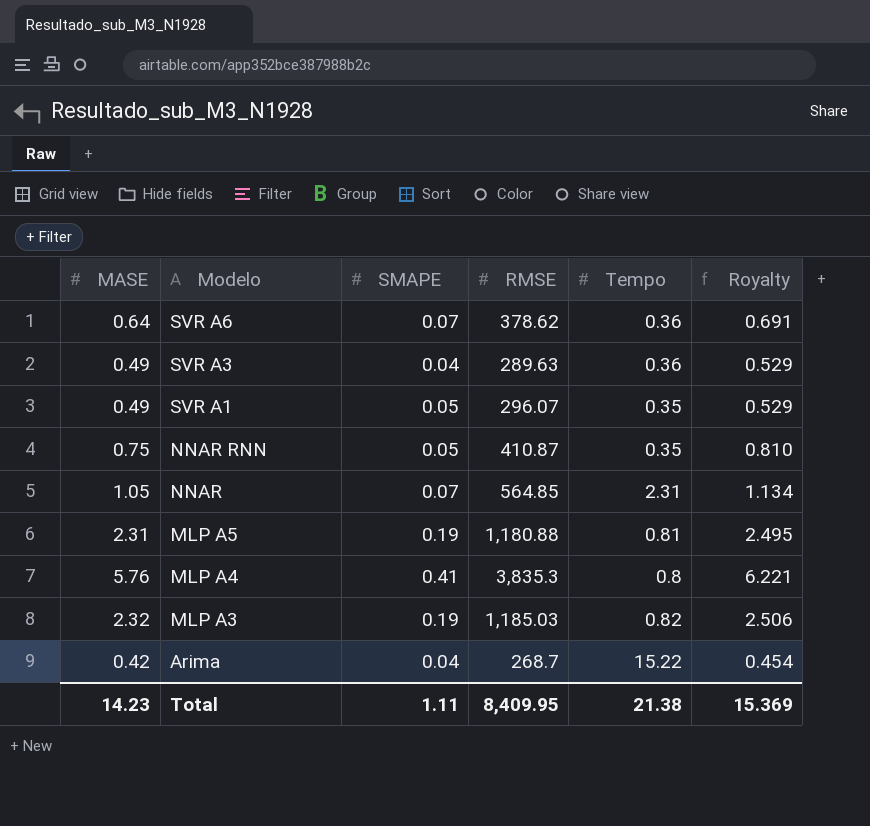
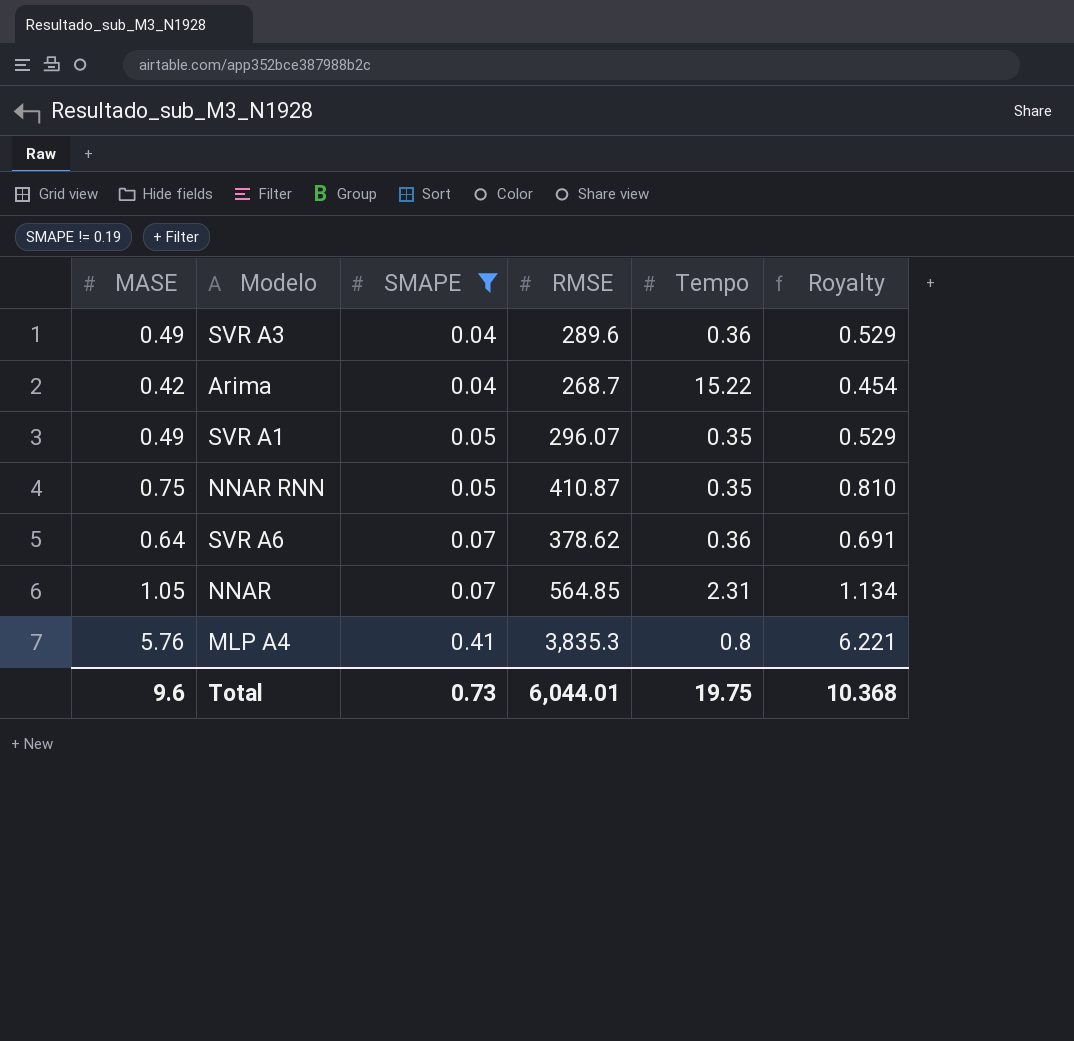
filter: none -> SMAPE != 0.19
row order: Modelo descending -> SMAPE ascending
SVR A3 | RMSE: 289.63 -> 289.6
Total | MASE: 14.23 -> 9.6
Total | SMAPE: 1.11 -> 0.73
Total | RMSE: 8,409.95 -> 6,044.01
Total | Tempo: 21.38 -> 19.75
Total | Royalty: 15.369 -> 10.368

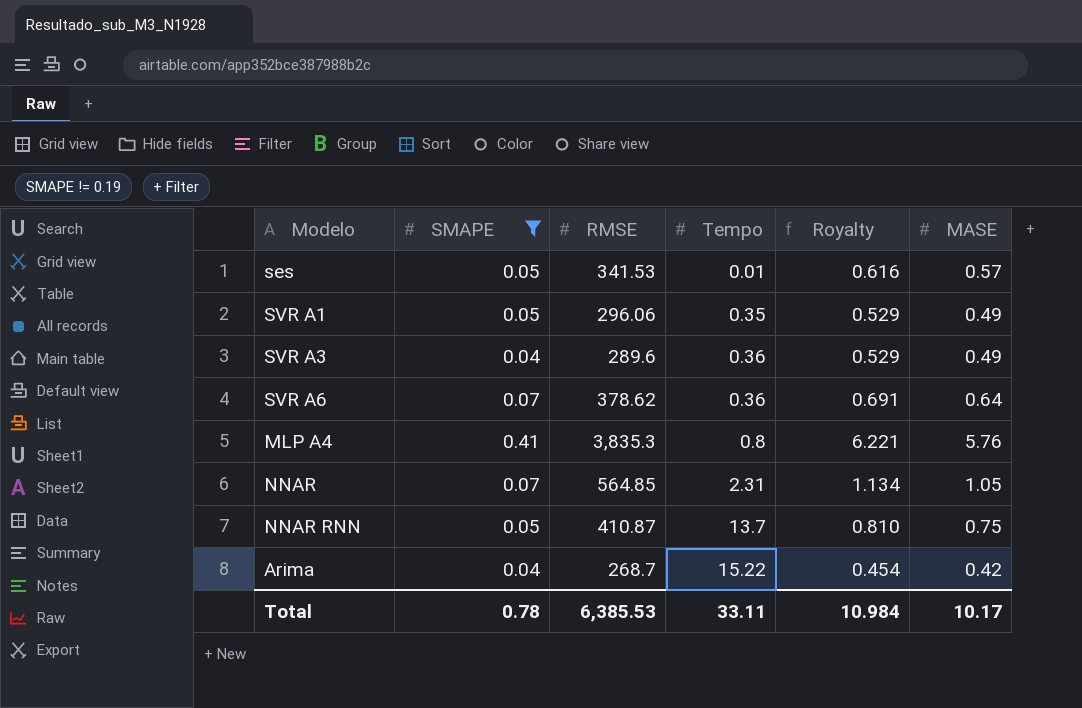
row order: SMAPE ascending -> Tempo ascending
column MASE | position: 1 -> 6
row ses: none -> 0.05 | 341.53 | 0.01 | 0.616 | 0.57
SVR A1 | RMSE: 296.07 -> 296.06
NNAR RNN | Tempo: 0.35 -> 13.7
Total | SMAPE: 0.73 -> 0.78
Total | RMSE: 6,044.01 -> 6,385.53
Total | Tempo: 19.75 -> 33.11
Total | Royalty: 10.368 -> 10.984
Total | MASE: 9.6 -> 10.17

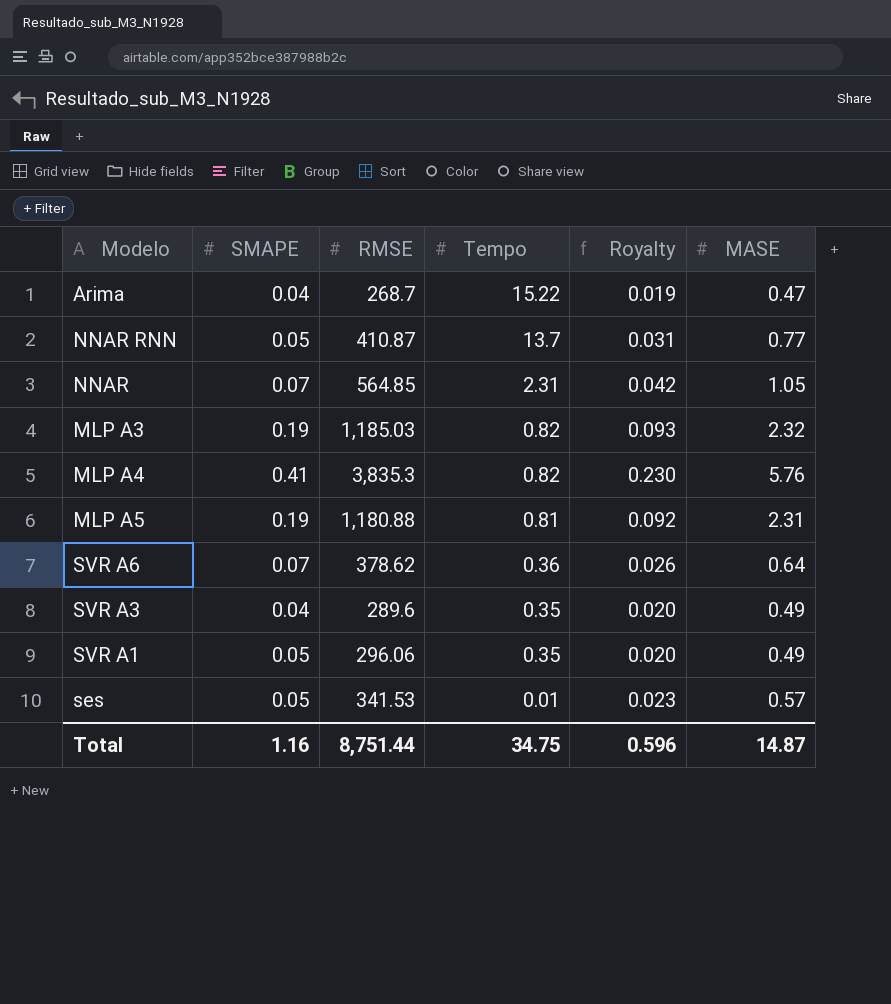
filter: SMAPE != 0.19 -> none
row order: Tempo ascending -> Tempo descending
column Royalty | formula: [MASE] * 1.08 -> [MASE] * 0.04
Arima | MASE: 0.42 -> 0.47
NNAR RNN | MASE: 0.75 -> 0.77
MLP A4 | Tempo: 0.8 -> 0.82
SVR A3 | Tempo: 0.36 -> 0.35
Total | SMAPE: 0.78 -> 1.16
Total | RMSE: 6,385.53 -> 8,751.44
Total | Tempo: 33.11 -> 34.75
Total | Royalty: 10.984 -> 0.596
Total | MASE: 10.17 -> 14.87

